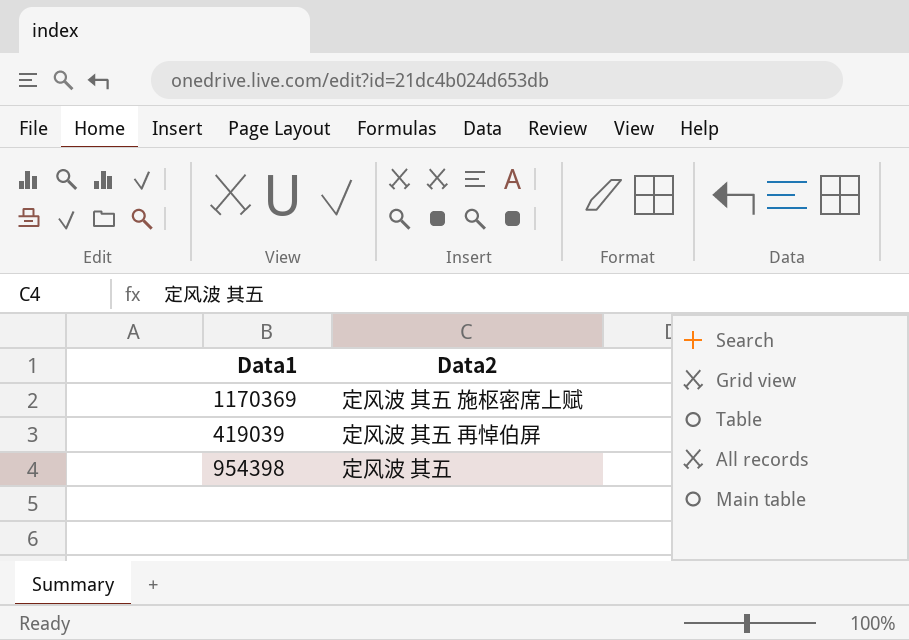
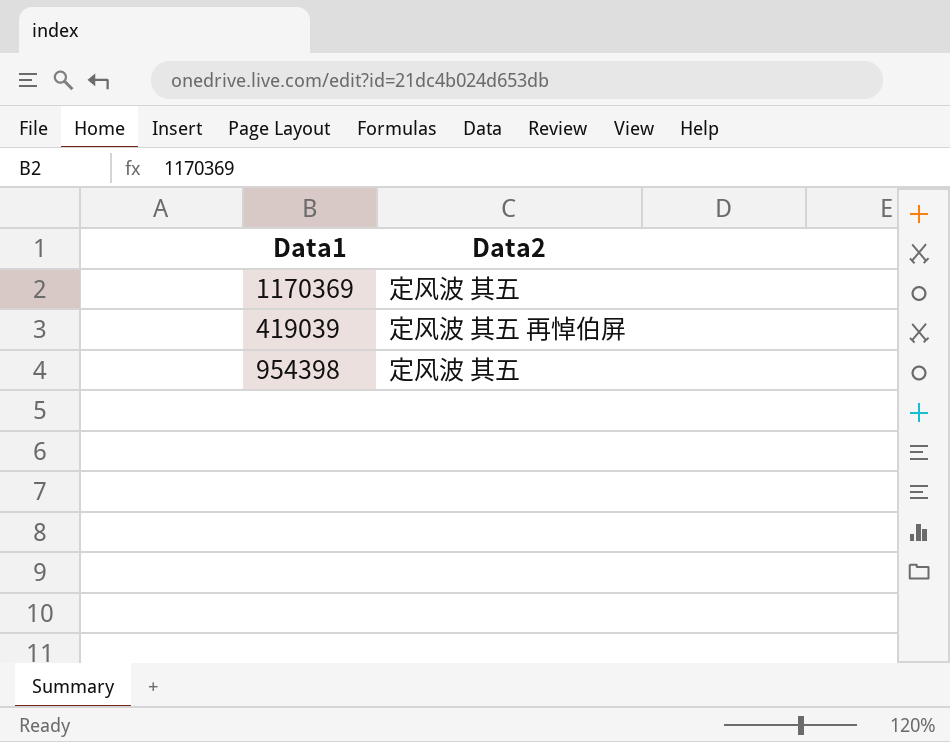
1170369 | Data2: 定风波 其五 施枢密席上赋 -> 定风波 其五

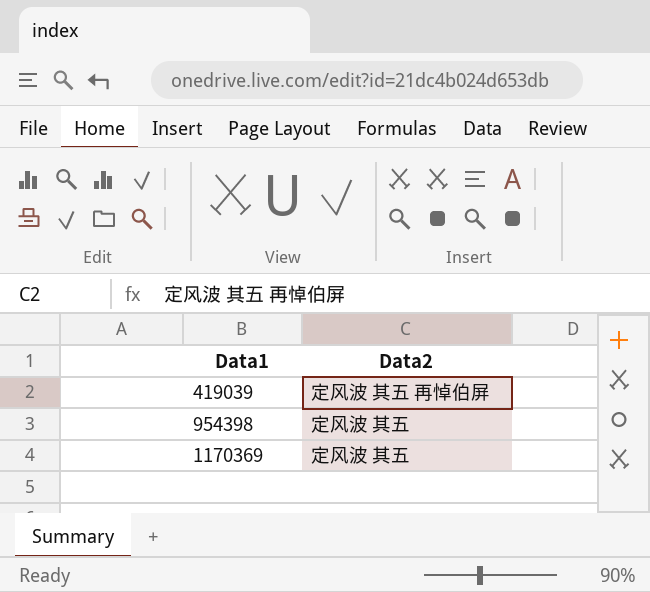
row order: none -> Data1 ascending

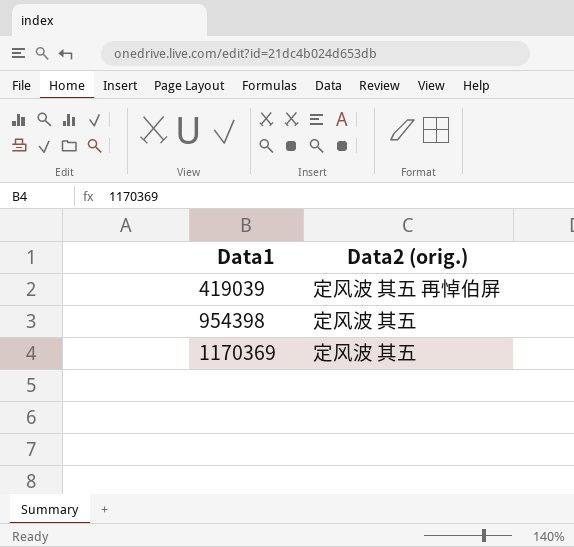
column name: Data2 -> Data2 (orig.)

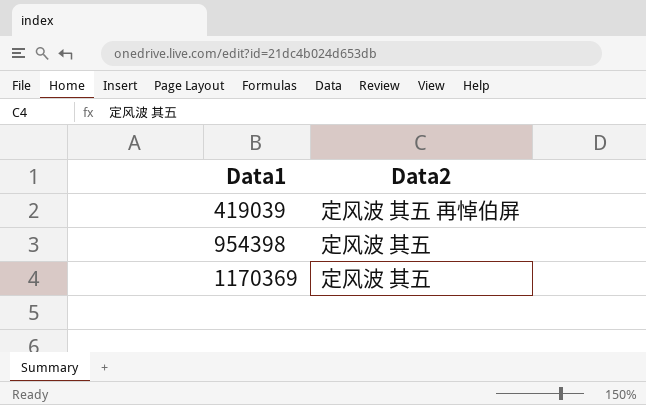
column name: Data2 (orig.) -> Data2

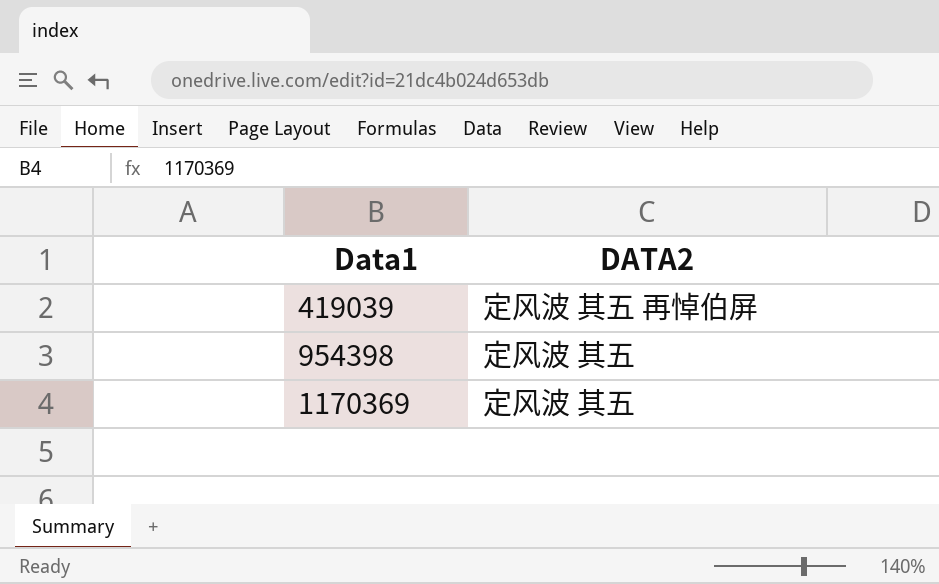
column name: Data2 -> DATA2

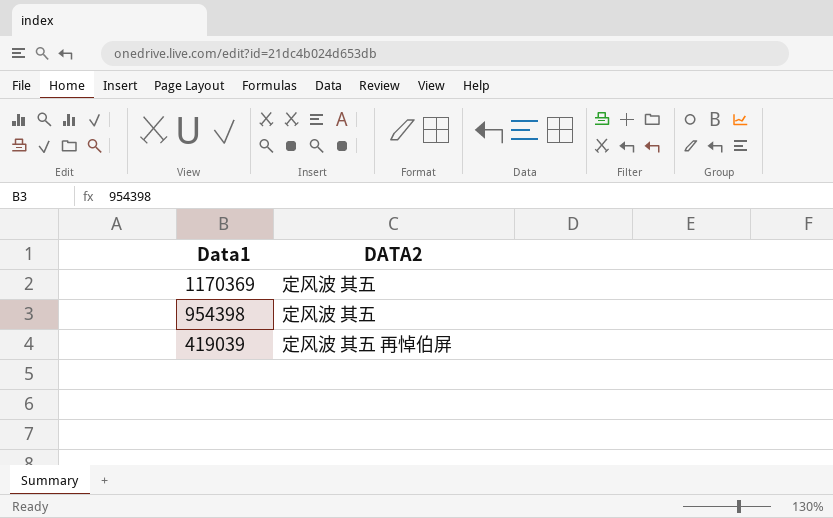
row order: Data1 ascending -> Data1 descending

